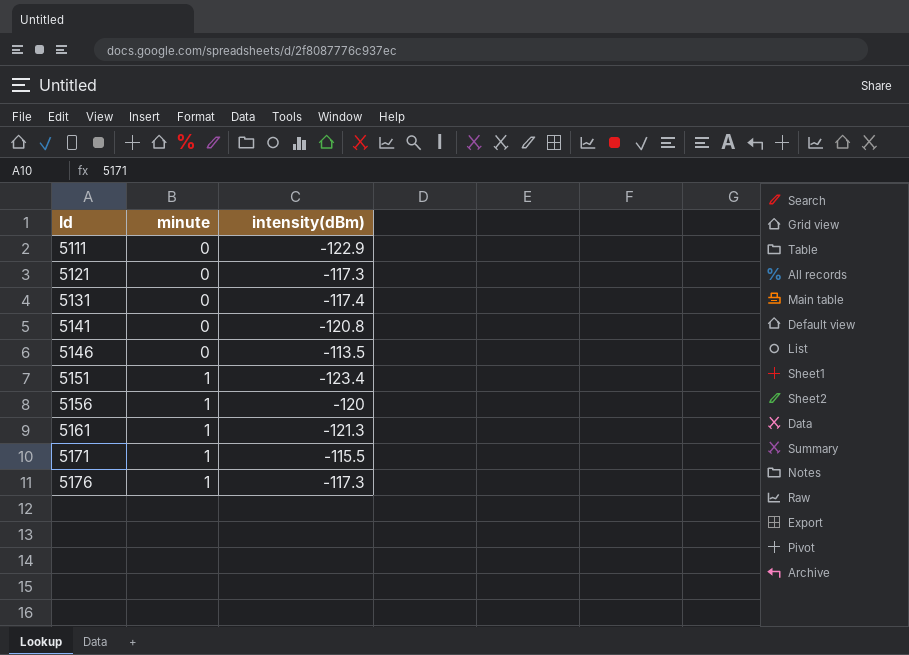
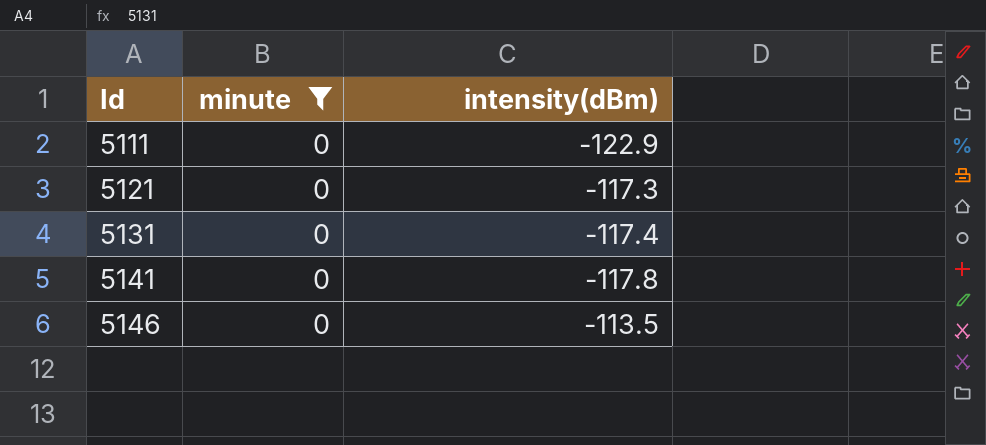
filter: none -> minute = 0
5141 | intensity(dBm): -120.8 -> -117.8

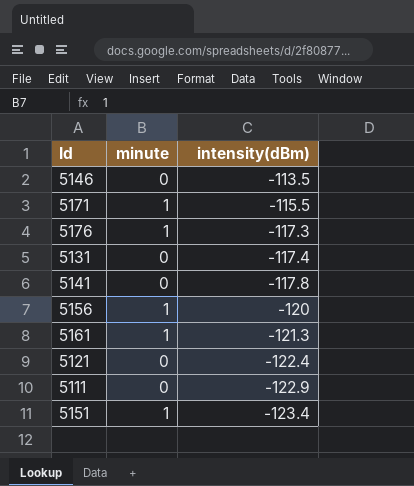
filter: minute = 0 -> none
row order: Id ascending -> intensity(dBm) descending
5121 | intensity(dBm): -117.3 -> -122.4

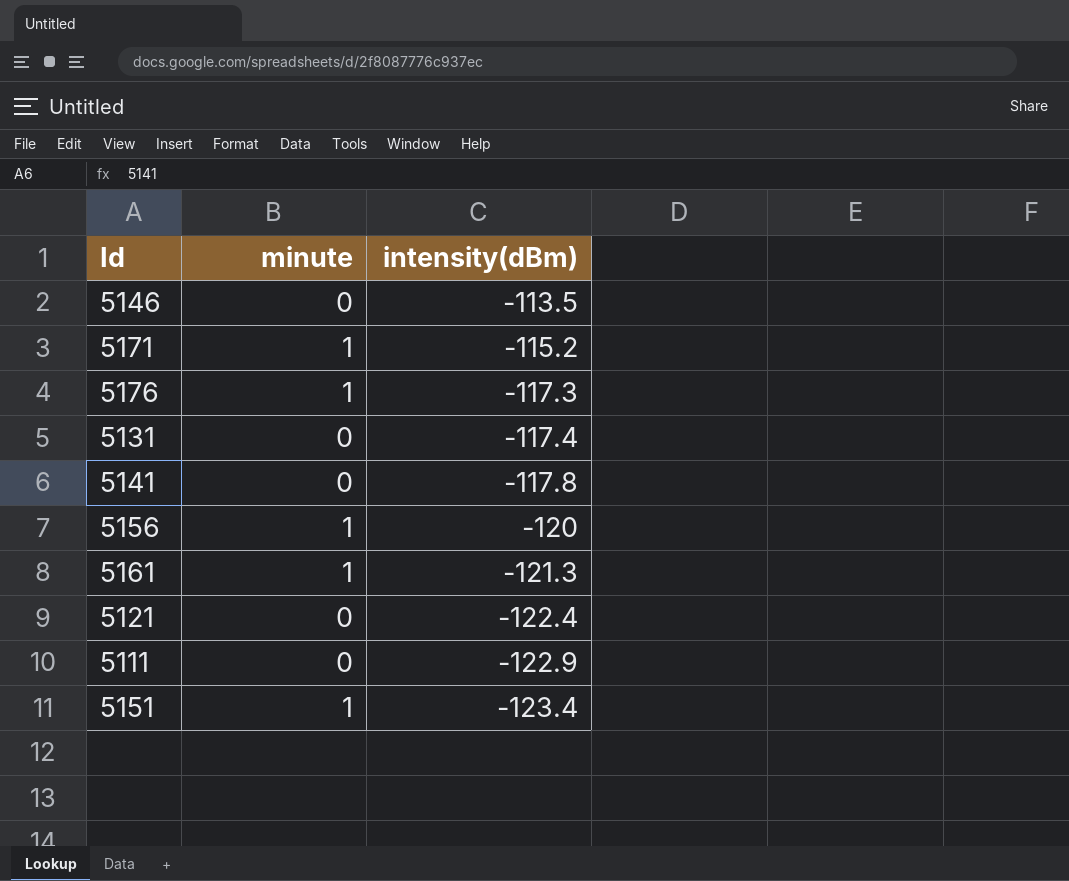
5171 | intensity(dBm): -115.5 -> -115.2

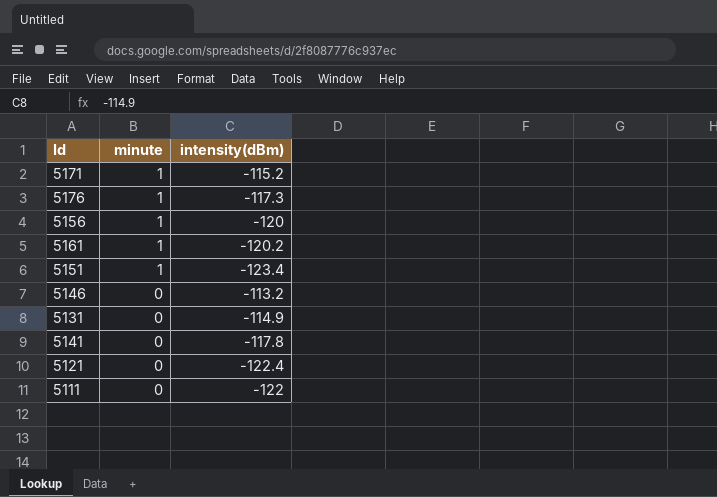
row order: intensity(dBm) descending -> minute descending
5161 | intensity(dBm): -121.3 -> -120.2
5146 | intensity(dBm): -113.5 -> -113.2
5131 | intensity(dBm): -117.4 -> -114.9
5111 | intensity(dBm): -122.9 -> -122

